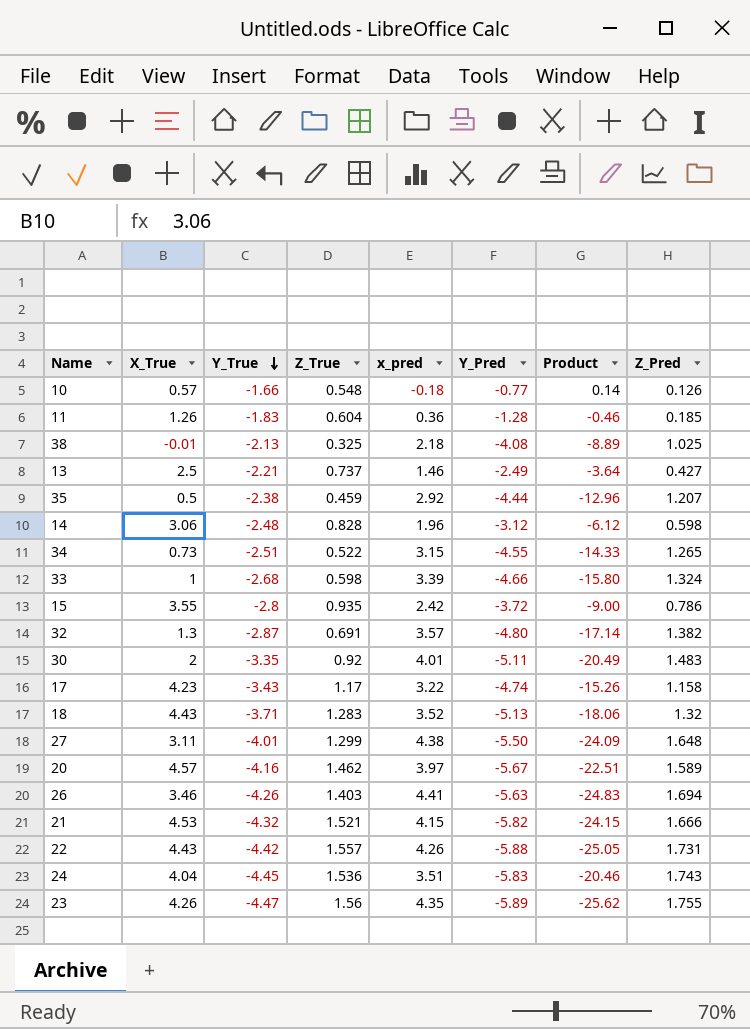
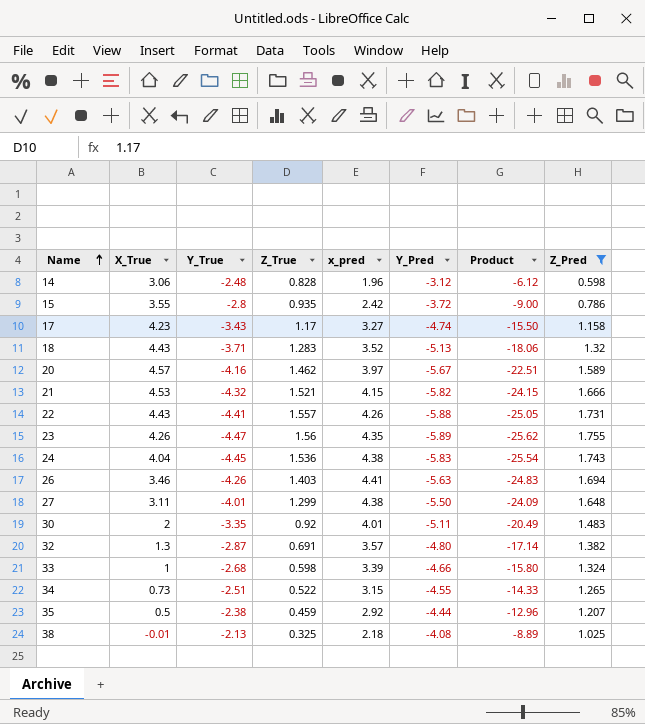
filter: none -> Z_Pred >= 0.598
row order: Y_True descending -> Name ascending
17 | x_pred: 3.22 -> 3.27
17 | Product: -15.26 -> -15.50
22 | Y_True: -4.42 -> -4.41
24 | x_pred: 3.51 -> 4.38
24 | Product: -20.46 -> -25.54

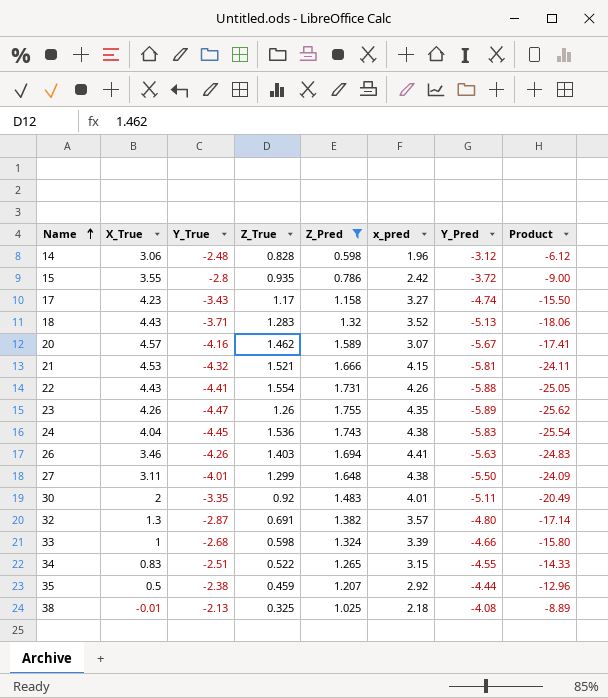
column Z_Pred | position: 8 -> 5
20 | x_pred: 3.97 -> 3.07
20 | Product: -22.51 -> -17.41
21 | Y_Pred: -5.82 -> -5.81
21 | Product: -24.15 -> -24.11
22 | Z_True: 1.557 -> 1.554
23 | Z_True: 1.56 -> 1.26
34 | X_True: 0.73 -> 0.83

